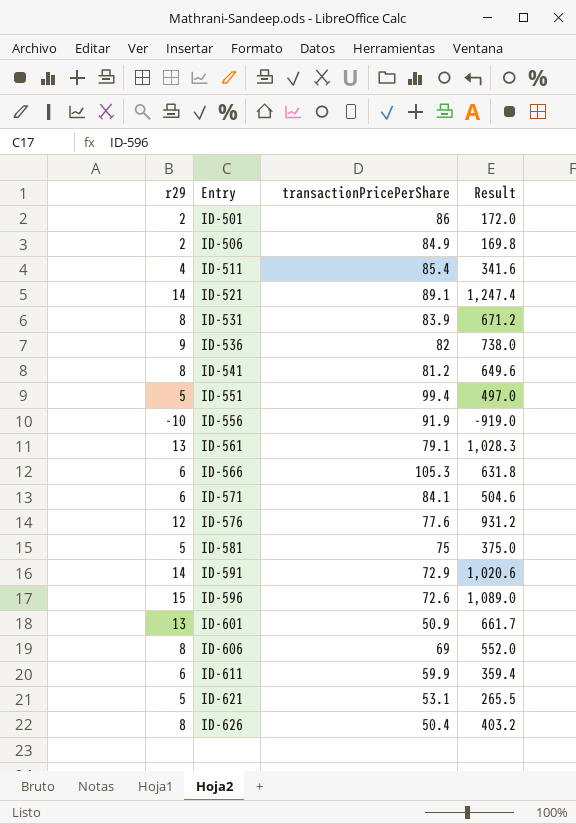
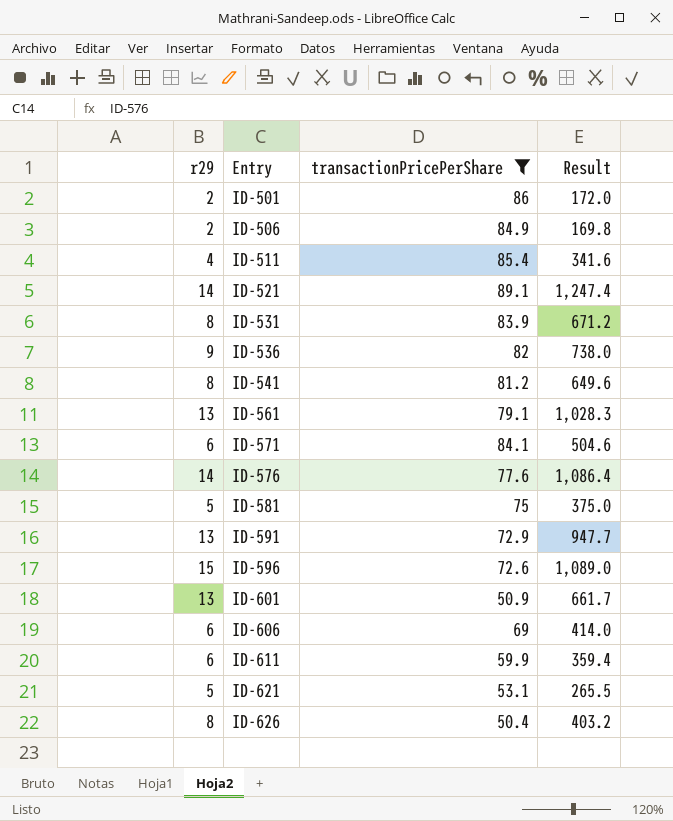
filter: none -> transactionPricePerShare <= 89.1
ID-576 | r29: 12 -> 14
ID-576 | Result: 931.2 -> 1,086.4
ID-591 | r29: 14 -> 13
ID-591 | Result: 1,020.6 -> 947.7
ID-606 | r29: 8 -> 6
ID-606 | Result: 552.0 -> 414.0

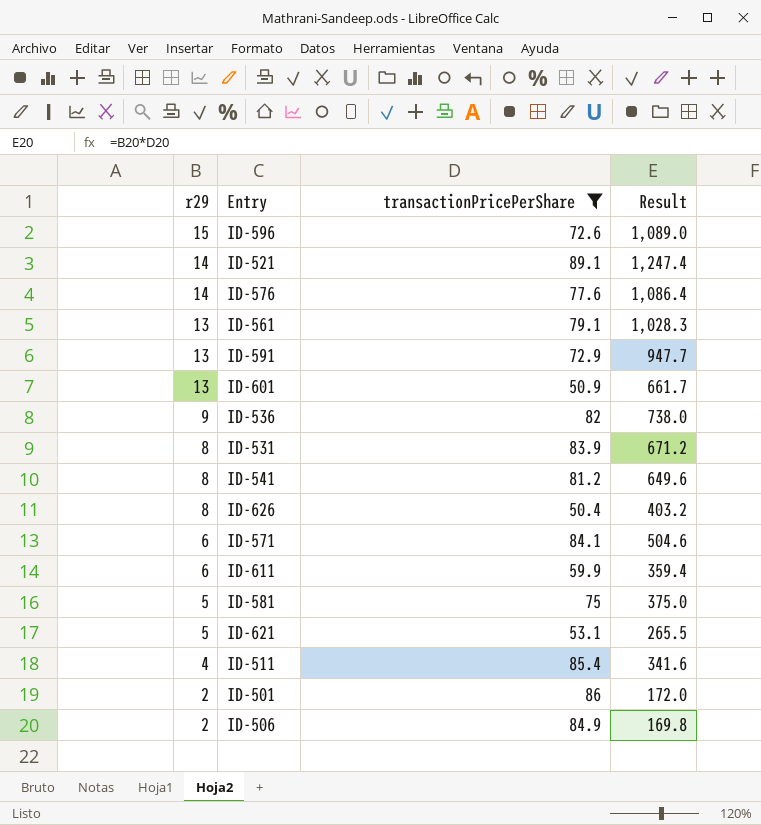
row order: Entry ascending -> r29 descending
row ID-606: 6 | 69 | 414.0 -> none

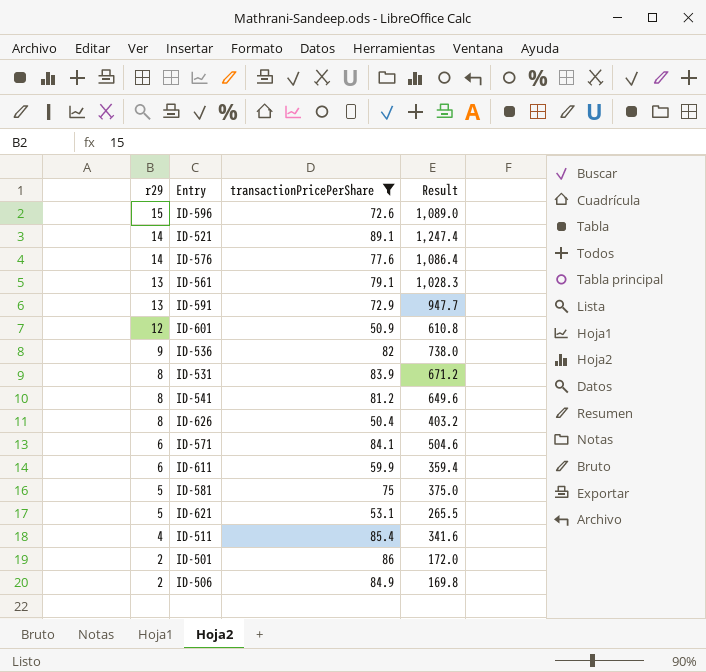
ID-601 | r29: 13 -> 12
ID-601 | Result: 661.7 -> 610.8

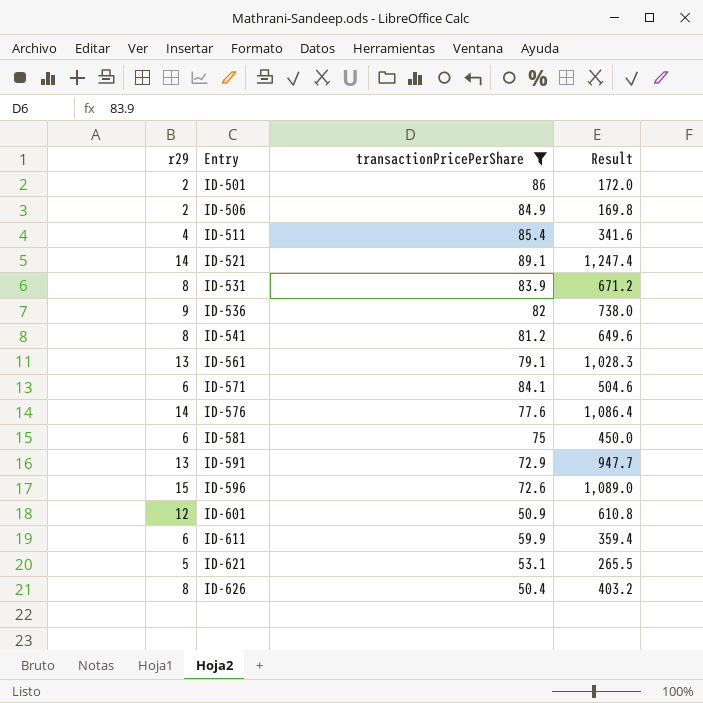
row order: r29 descending -> Entry ascending
ID-581 | r29: 5 -> 6
ID-581 | Result: 375.0 -> 450.0

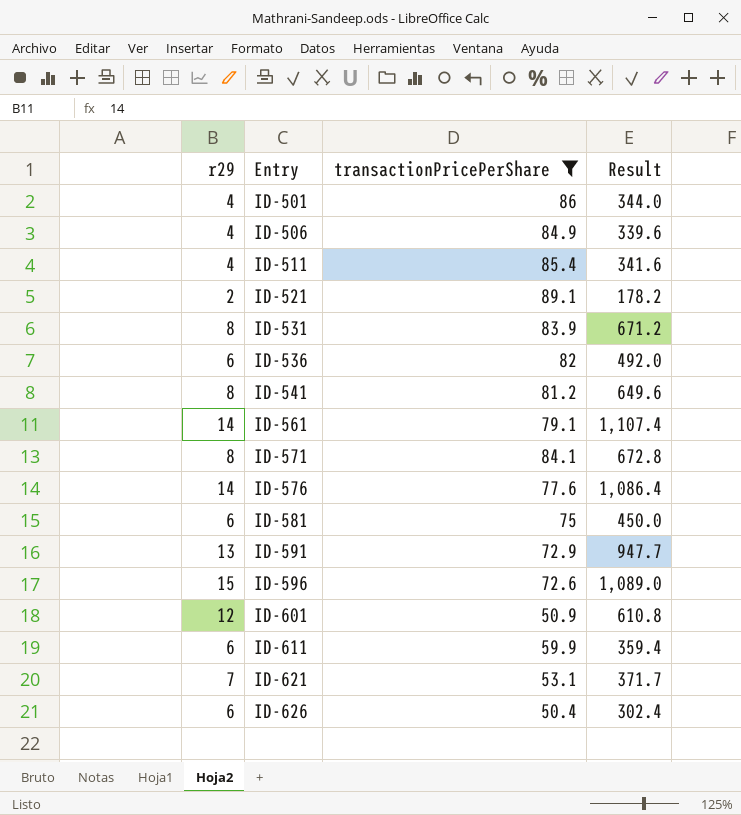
ID-501 | r29: 2 -> 4
ID-501 | Result: 172.0 -> 344.0
ID-506 | r29: 2 -> 4
ID-506 | Result: 169.8 -> 339.6
ID-521 | r29: 14 -> 2
ID-521 | Result: 1,247.4 -> 178.2
ID-536 | r29: 9 -> 6
ID-536 | Result: 738.0 -> 492.0
ID-561 | r29: 13 -> 14
ID-561 | Result: 1,028.3 -> 1,107.4
ID-571 | r29: 6 -> 8
ID-571 | Result: 504.6 -> 672.8
ID-621 | r29: 5 -> 7
ID-621 | Result: 265.5 -> 371.7
ID-626 | r29: 8 -> 6
ID-626 | Result: 403.2 -> 302.4

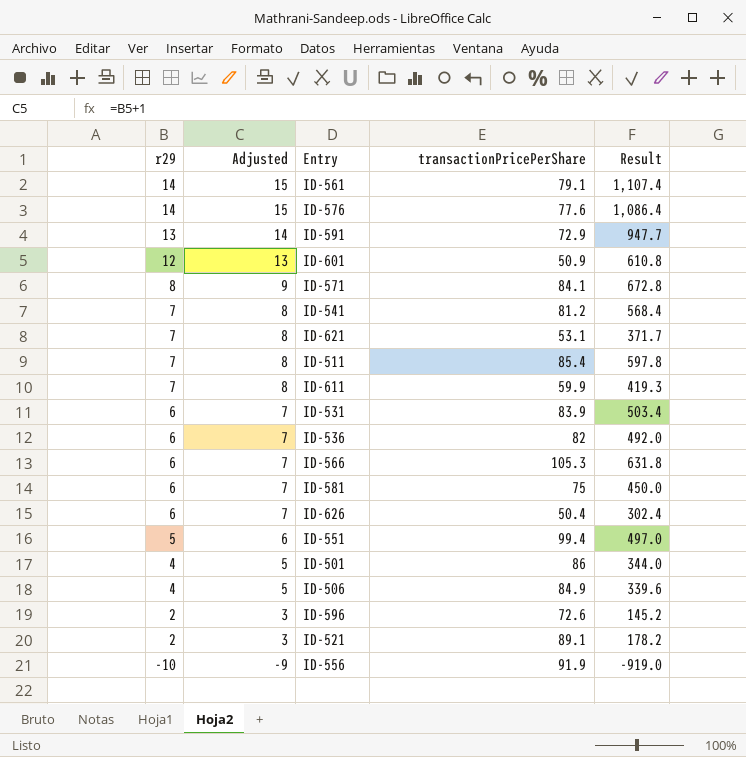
filter: transactionPricePerShare <= 89.1 -> none
row order: Entry ascending -> r29 descending
column Adjusted | formula: none -> [r29] + 1
ID-541 | r29: 8 -> 7
ID-541 | Result: 649.6 -> 568.4
ID-511 | r29: 4 -> 7
ID-511 | Result: 341.6 -> 597.8
ID-611 | r29: 6 -> 7
ID-611 | Result: 359.4 -> 419.3
ID-531 | r29: 8 -> 6
ID-531 | Result: 671.2 -> 503.4
ID-596 | r29: 15 -> 2
ID-596 | Result: 1,089.0 -> 145.2

